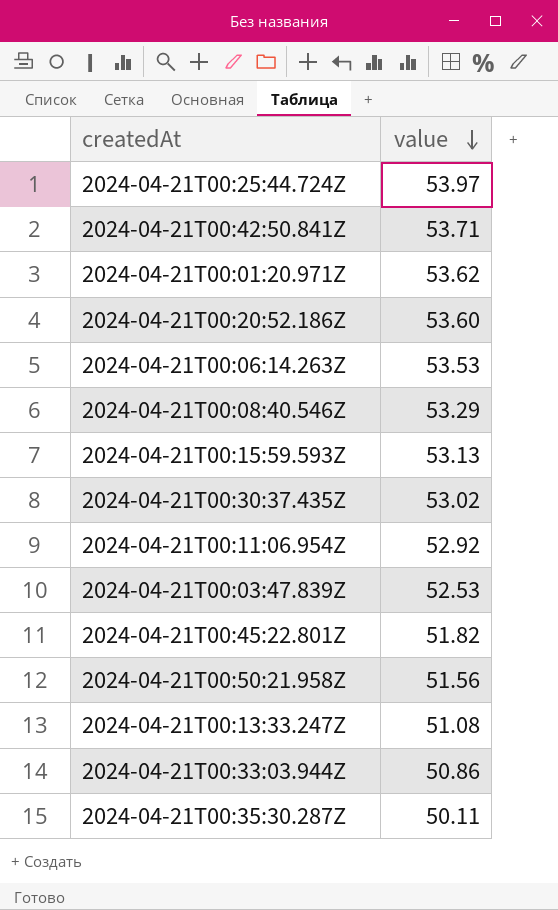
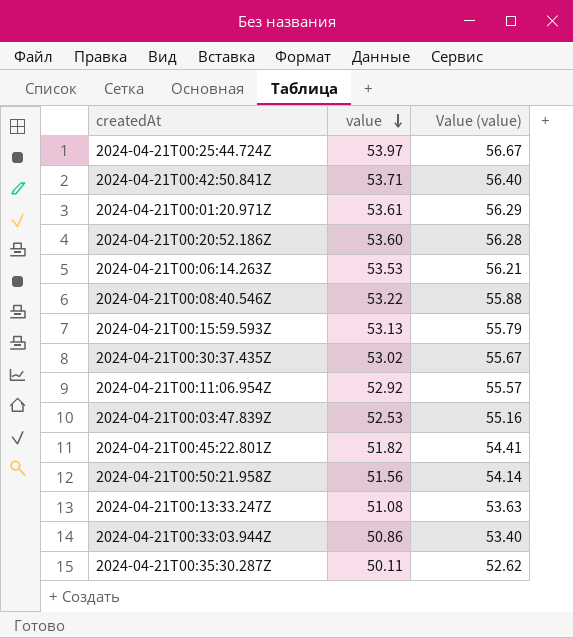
column Value (value) | formula: none -> [value] * 1.05
2024-04-21T00:01:20.971Z | value: 53.62 -> 53.61
2024-04-21T00:08:40.546Z | value: 53.29 -> 53.22

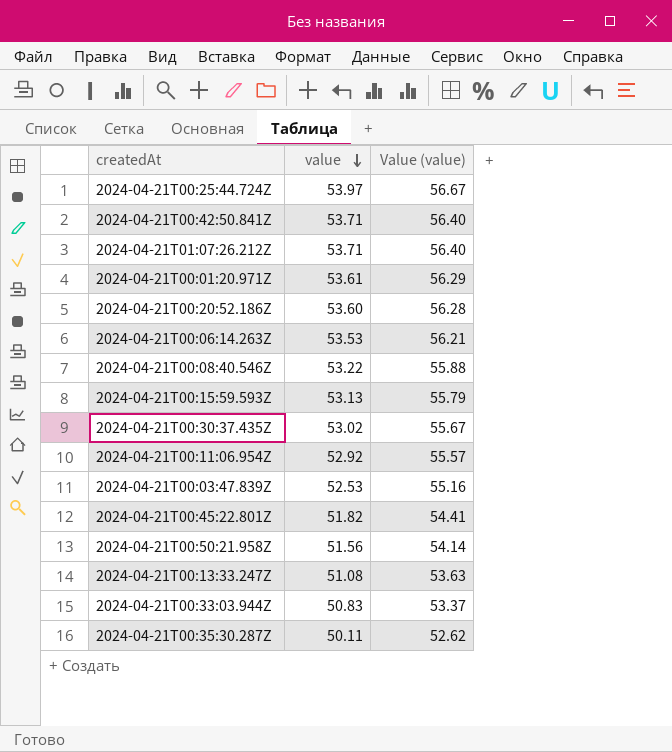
row 2024-04-21T01:07:26.212Z: none -> 53.71 | 56.40
2024-04-21T00:33:03.944Z | value: 50.86 -> 50.83
2024-04-21T00:33:03.944Z | Value (value): 53.40 -> 53.37

